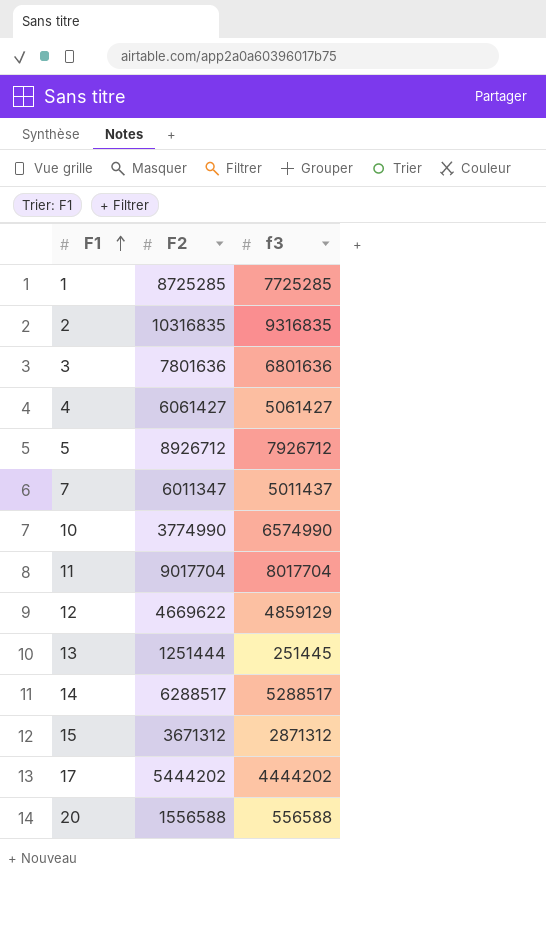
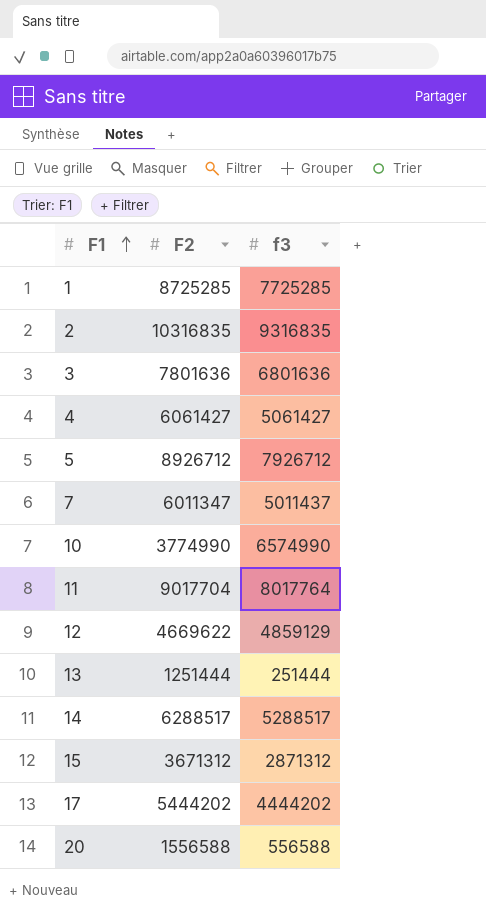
11 | f3: 8017704 -> 8017764
13 | f3: 251445 -> 251444

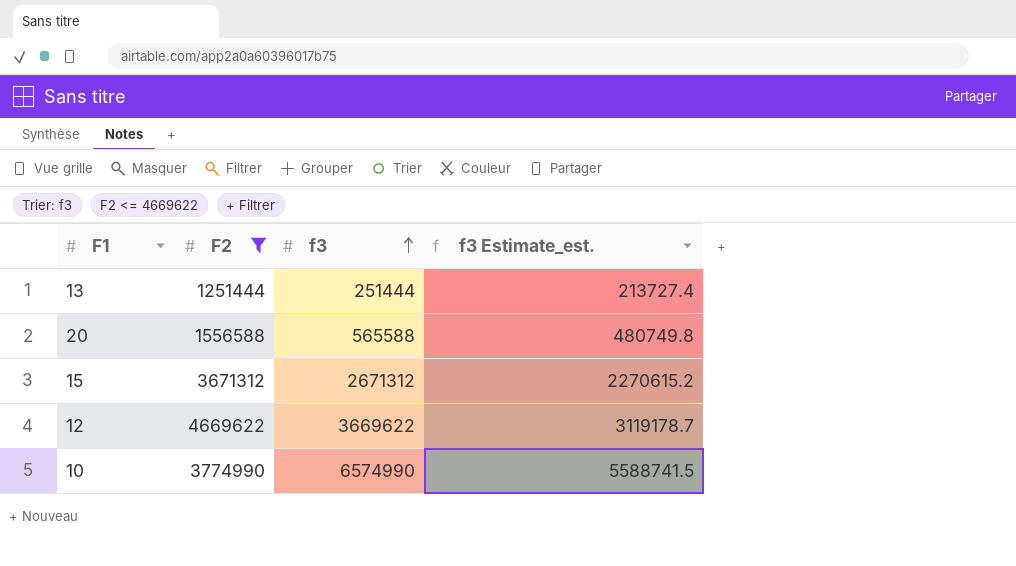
filter: none -> F2 <= 4669622
row order: F1 ascending -> f3 ascending
column f3 Estimate_est. | formula: none -> [f3] * 0.85
20 | f3: 556588 -> 565588
15 | f3: 2871312 -> 2671312
12 | f3: 4859129 -> 3669622

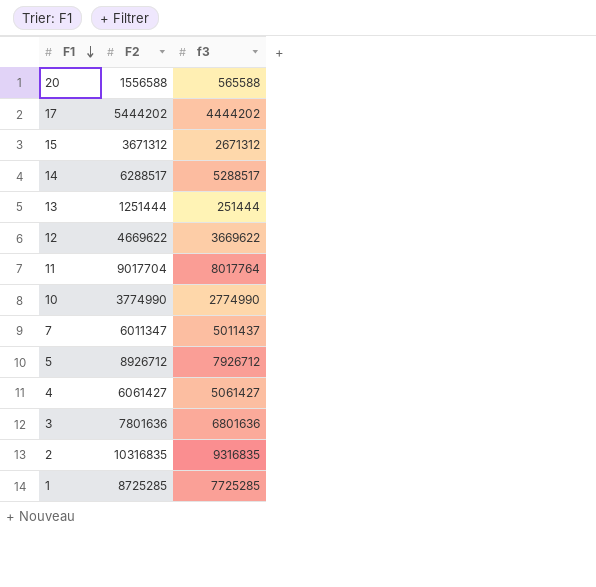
filter: F2 <= 4669622 -> none
row order: f3 ascending -> F1 descending
column f3 Estimate_est. | formula: [f3] * 0.85 -> none
10 | f3: 6574990 -> 2774990

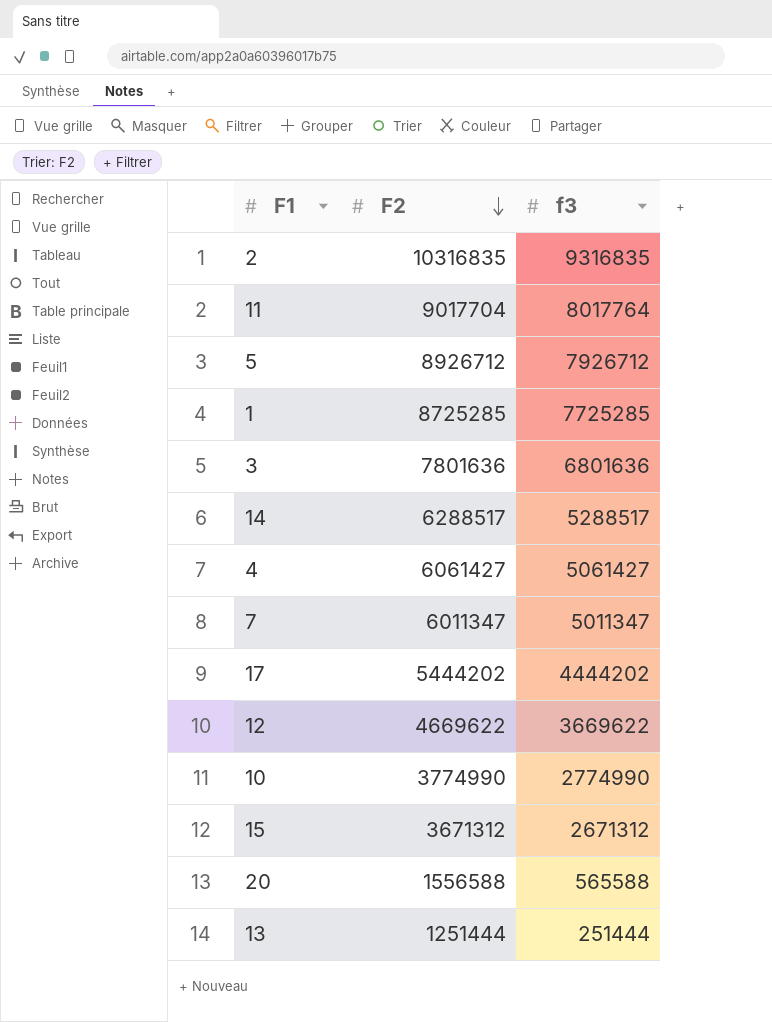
row order: F1 descending -> F2 descending
7 | f3: 5011437 -> 5011347

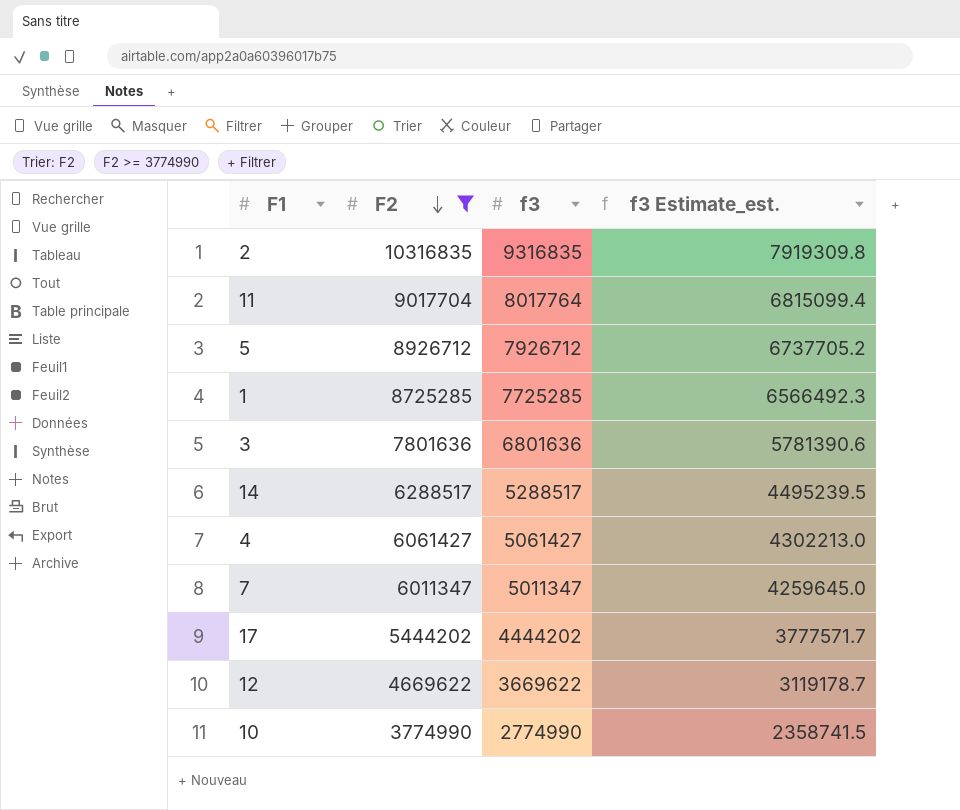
filter: none -> F2 >= 3774990
column f3 Estimate_est. | formula: none -> [f3] * 0.85

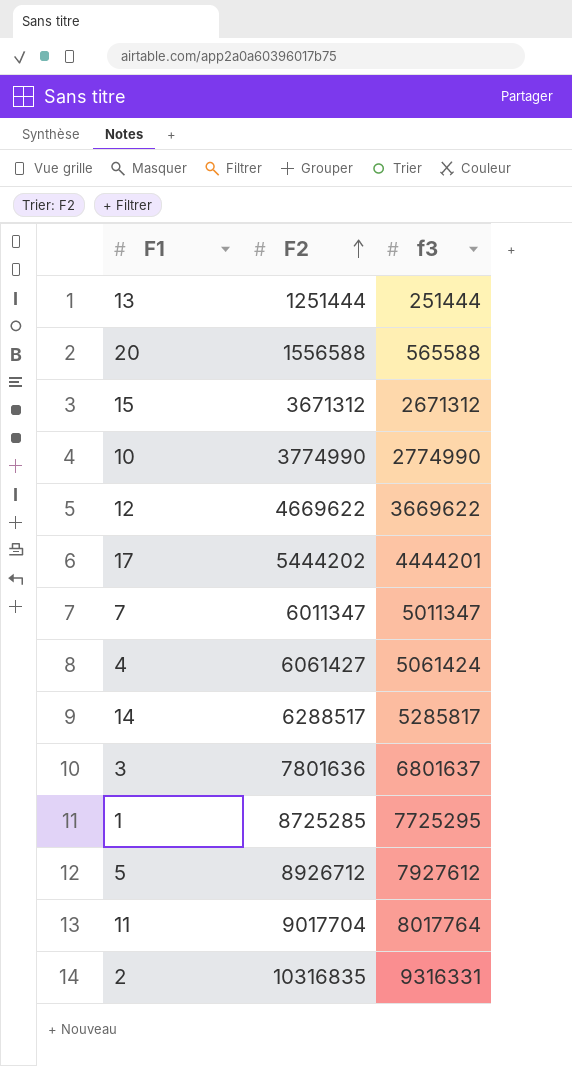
filter: F2 >= 3774990 -> none
row order: F2 descending -> F2 ascending
column f3 Estimate_est. | formula: [f3] * 0.85 -> none
17 | f3: 4444202 -> 4444201
4 | f3: 5061427 -> 5061424
14 | f3: 5288517 -> 5285817
3 | f3: 6801636 -> 6801637
1 | f3: 7725285 -> 7725295
5 | f3: 7926712 -> 7927612
2 | f3: 9316835 -> 9316331

